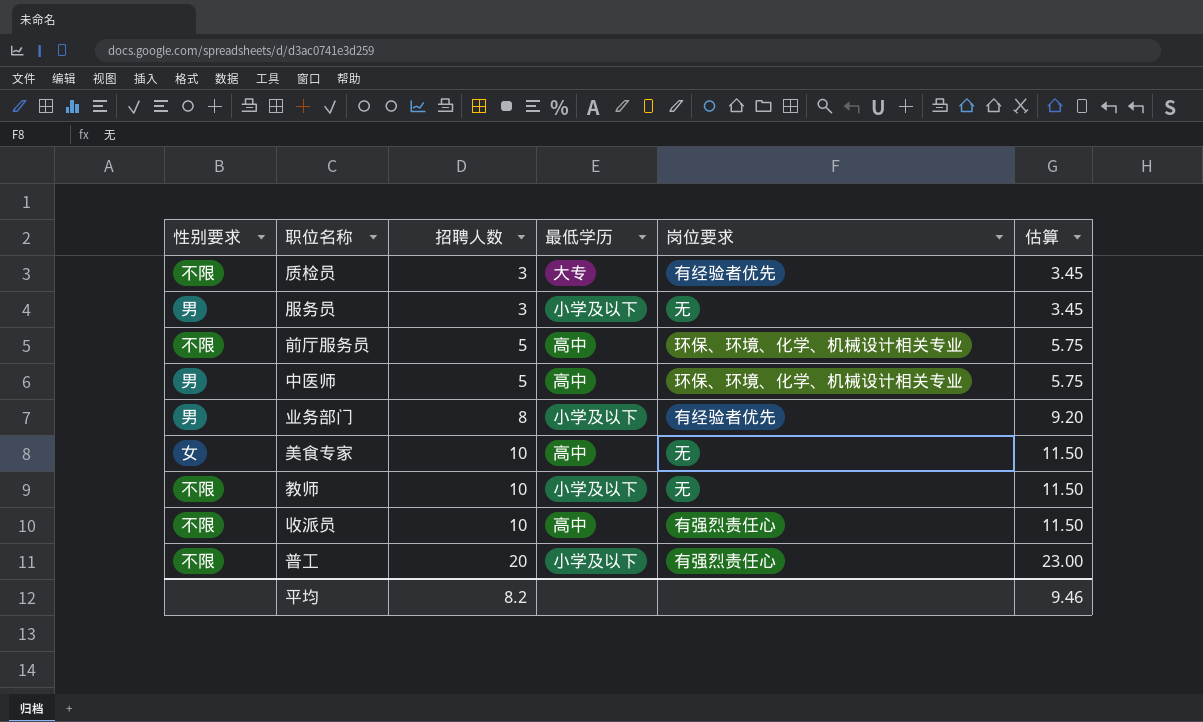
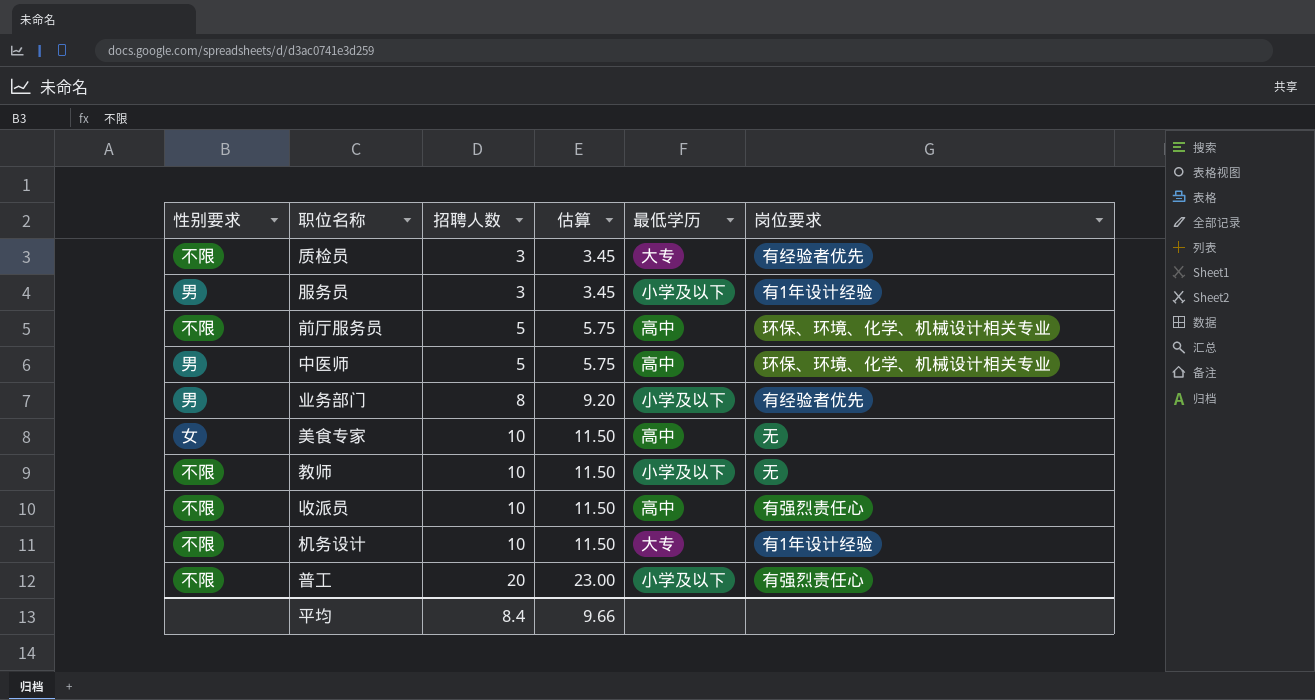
column 估算 | position: 6 -> 4
服务员 | 岗位要求: 无 -> 有1年设计经验
row 机务设计: none -> 不限 | 10 | 11.50 | 大专 | 有1年设计经验
平均 | 招聘人数: 8.2 -> 8.4
平均 | 估算: 9.46 -> 9.66

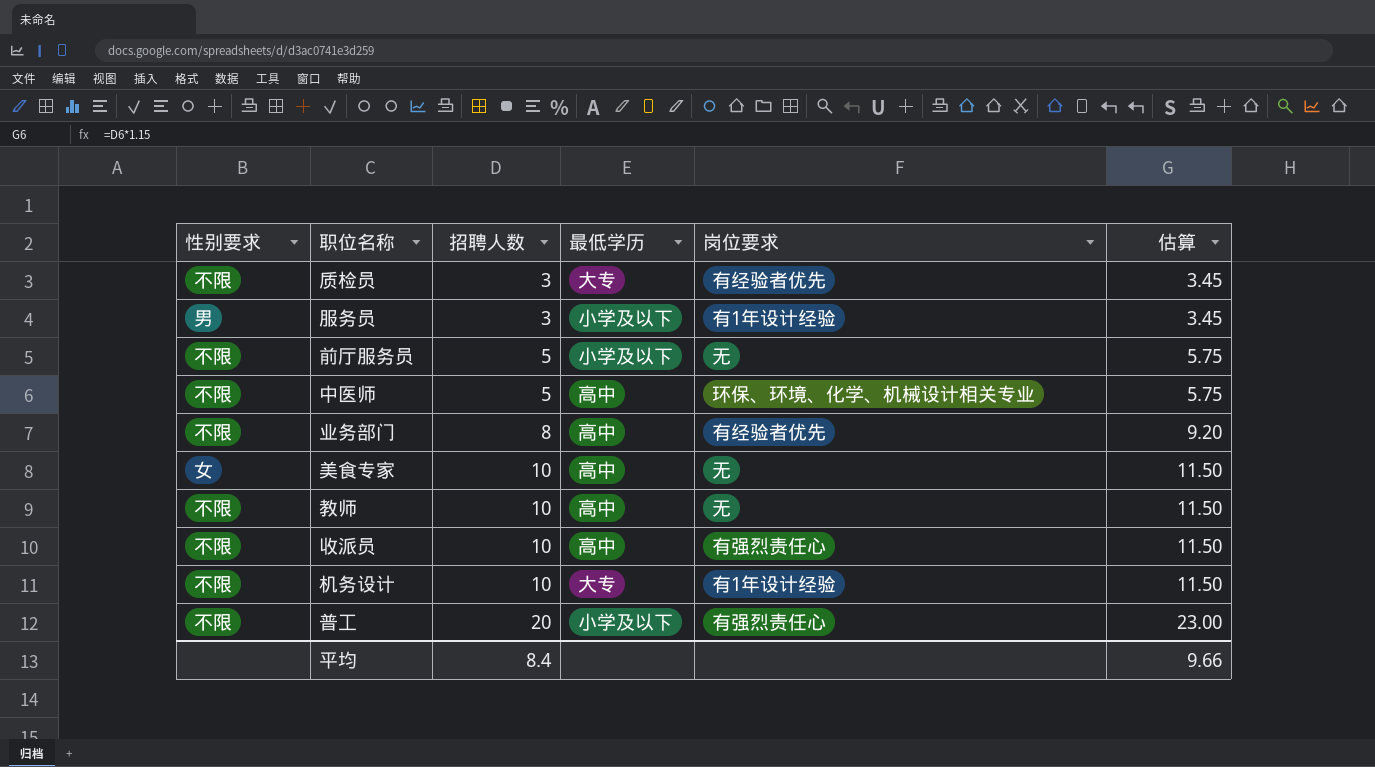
column 估算 | position: 4 -> 6
前厅服务员 | 最低学历: 高中 -> 小学及以下
前厅服务员 | 岗位要求: 环保、环境、化学、机械设计相关专业 -> 无
中医师 | 性别要求: 男 -> 不限
业务部门 | 性别要求: 男 -> 不限
业务部门 | 最低学历: 小学及以下 -> 高中
教师 | 最低学历: 小学及以下 -> 高中

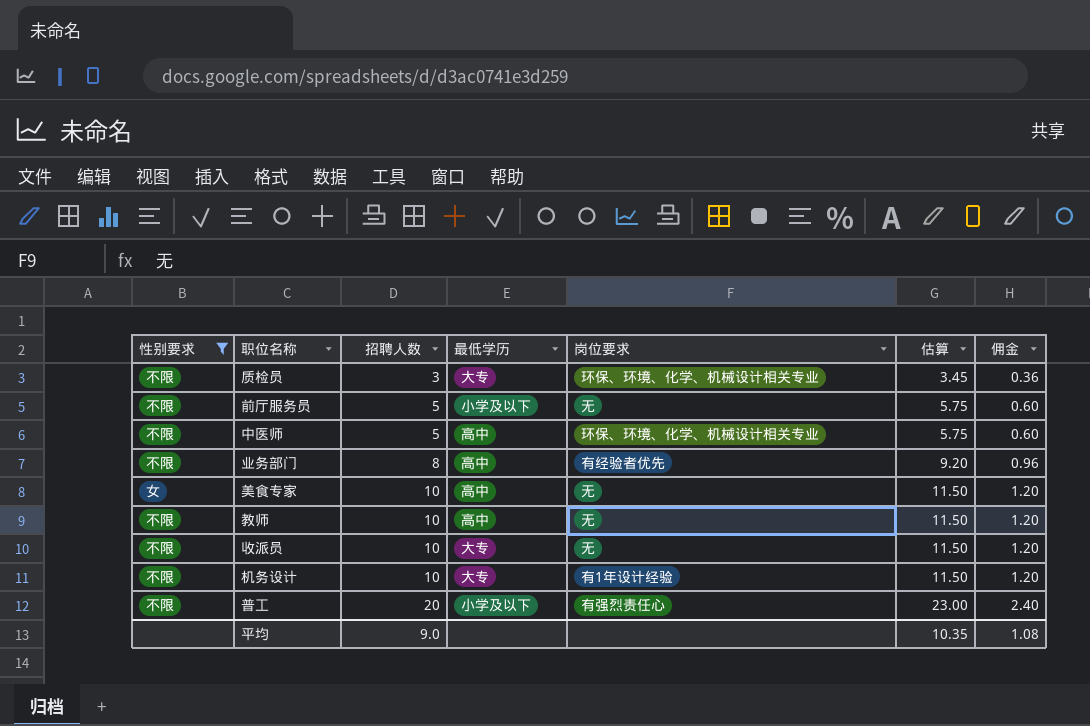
filter: none -> 性别要求 != 男
column 佣金 | formula: none -> [招聘人数] * 0.12
质检员 | 岗位要求: 有经验者优先 -> 环保、环境、化学、机械设计相关专业
收派员 | 最低学历: 高中 -> 大专
收派员 | 岗位要求: 有强烈责任心 -> 无
平均 | 招聘人数: 8.4 -> 9.0
平均 | 估算: 9.66 -> 10.35

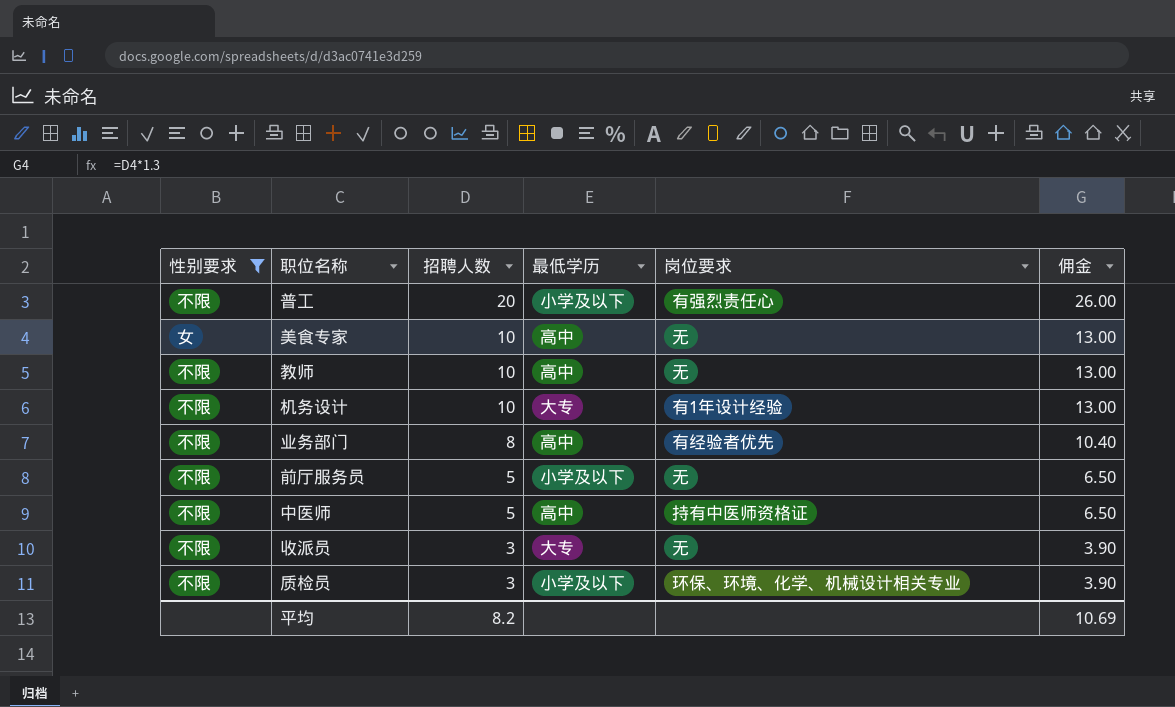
row order: 招聘人数 ascending -> 招聘人数 descending
column 估算 | formula: [招聘人数] * 1.15 -> none
column 佣金 | formula: [招聘人数] * 0.12 -> [招聘人数] * 1.3
中医师 | 岗位要求: 环保、环境、化学、机械设计相关专业 -> 持有中医师资格证
收派员 | 招聘人数: 10 -> 3
质检员 | 最低学历: 大专 -> 小学及以下
平均 | 招聘人数: 9.0 -> 8.2
平均 | 佣金: 1.08 -> 10.69

